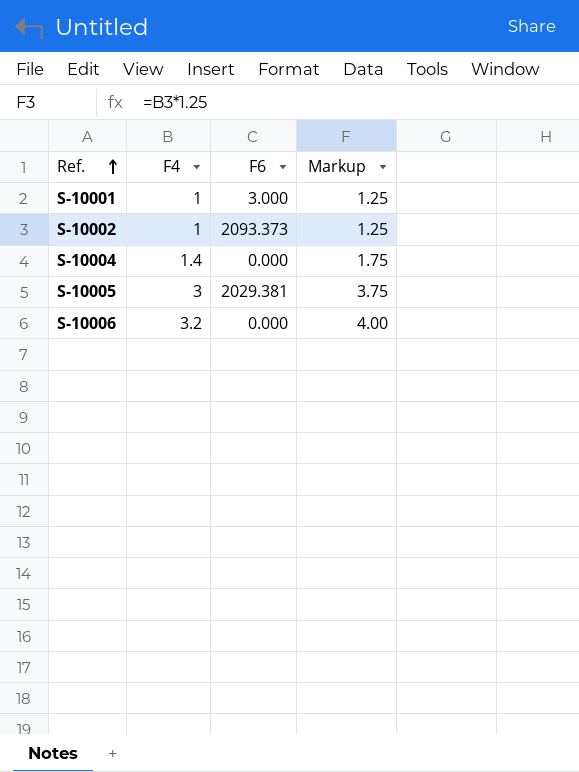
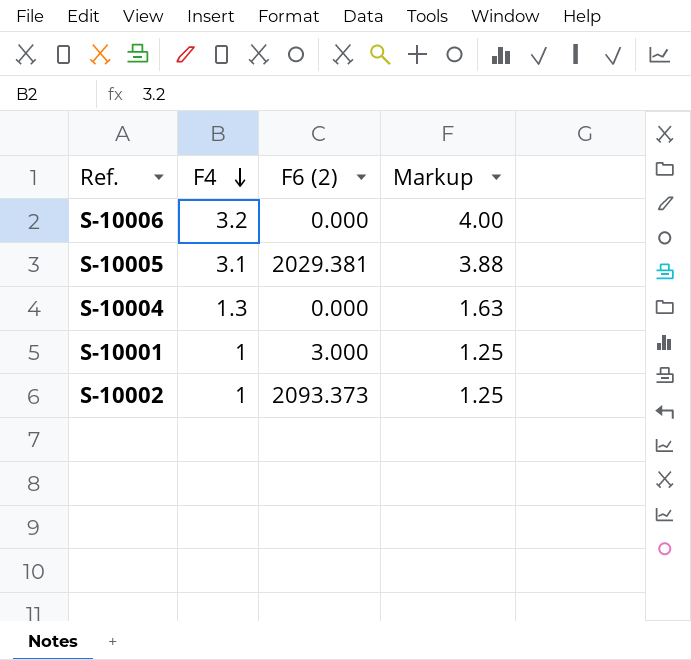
row order: Ref. ascending -> F4 descending
column name: F6 -> F6 (2)
S-10005 | F4: 3 -> 3.1
S-10005 | Markup: 3.75 -> 3.88
S-10004 | F4: 1.4 -> 1.3
S-10004 | Markup: 1.75 -> 1.63

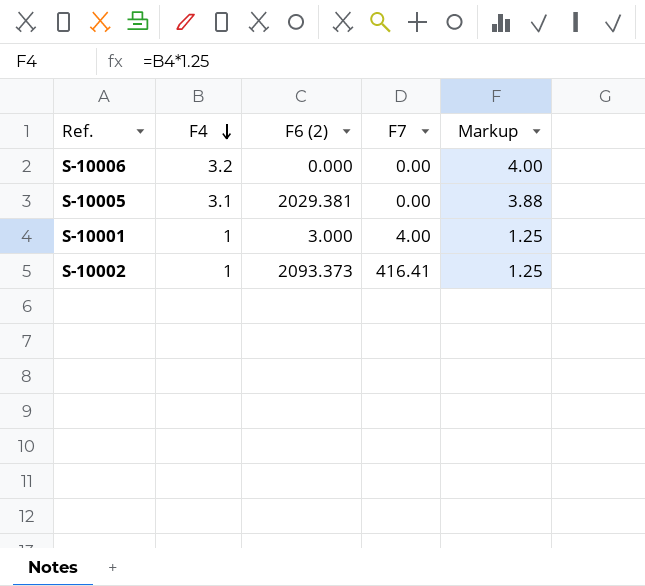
column F7 | position: none -> 4
row S-10004: 1.3 | 0.000 | 1.63 -> none

